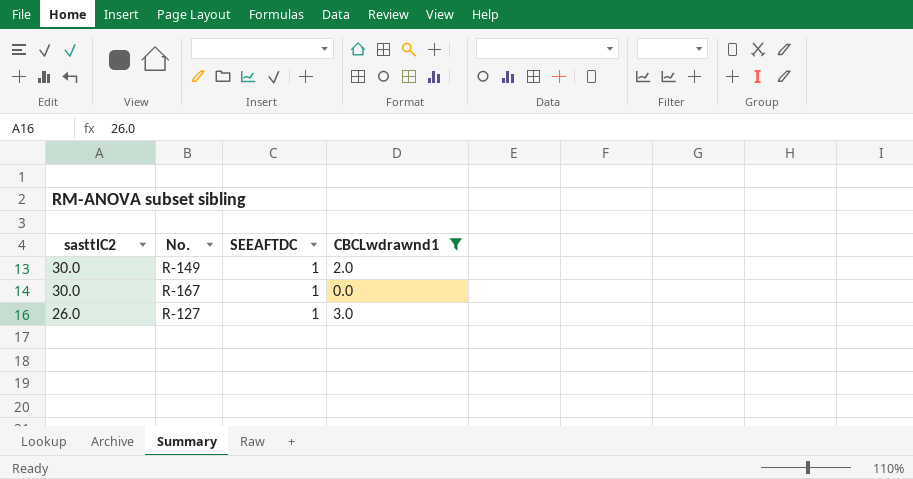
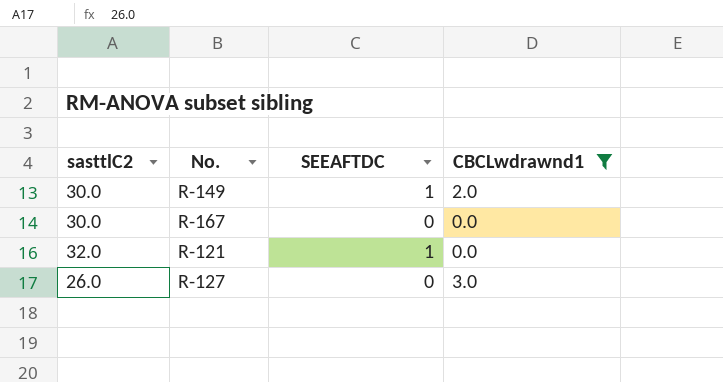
R-167 | SEEAFTDC: 1 -> 0
row R-121: none -> 32.0 | 1 | 0.0
R-127 | SEEAFTDC: 1 -> 0

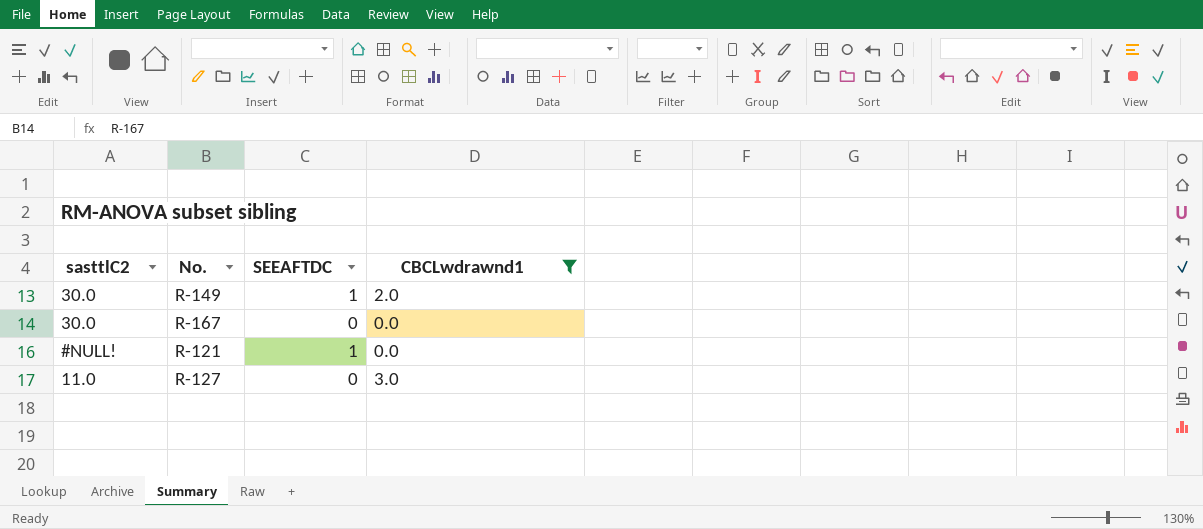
R-121 | sasttlC2: 32.0 -> #NULL!
R-127 | sasttlC2: 26.0 -> 11.0

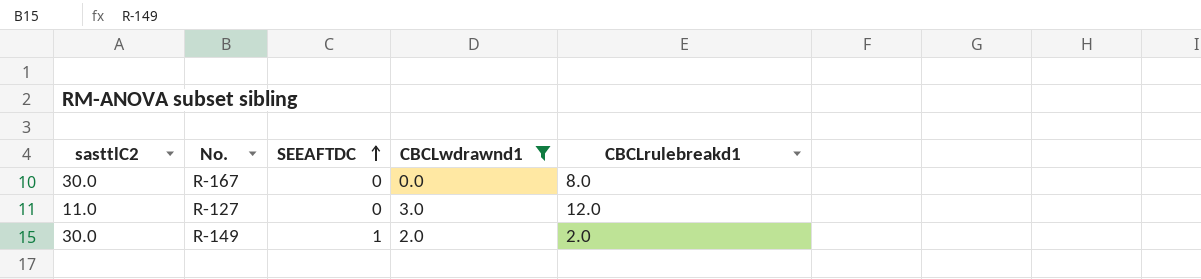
row order: none -> SEEAFTDC ascending
column CBCLrulebreakd1 | position: none -> 5
row R-121: #NULL! | 1 | 0.0 -> none

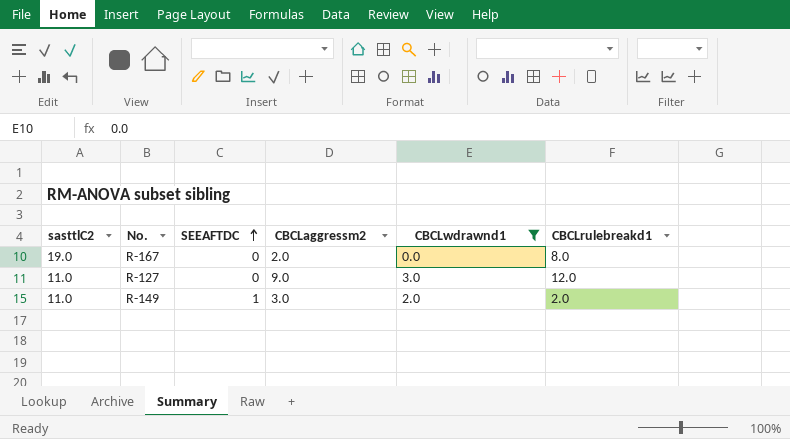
column CBCLaggressm2 | position: none -> 4
R-167 | sasttlC2: 30.0 -> 19.0
R-149 | sasttlC2: 30.0 -> 11.0

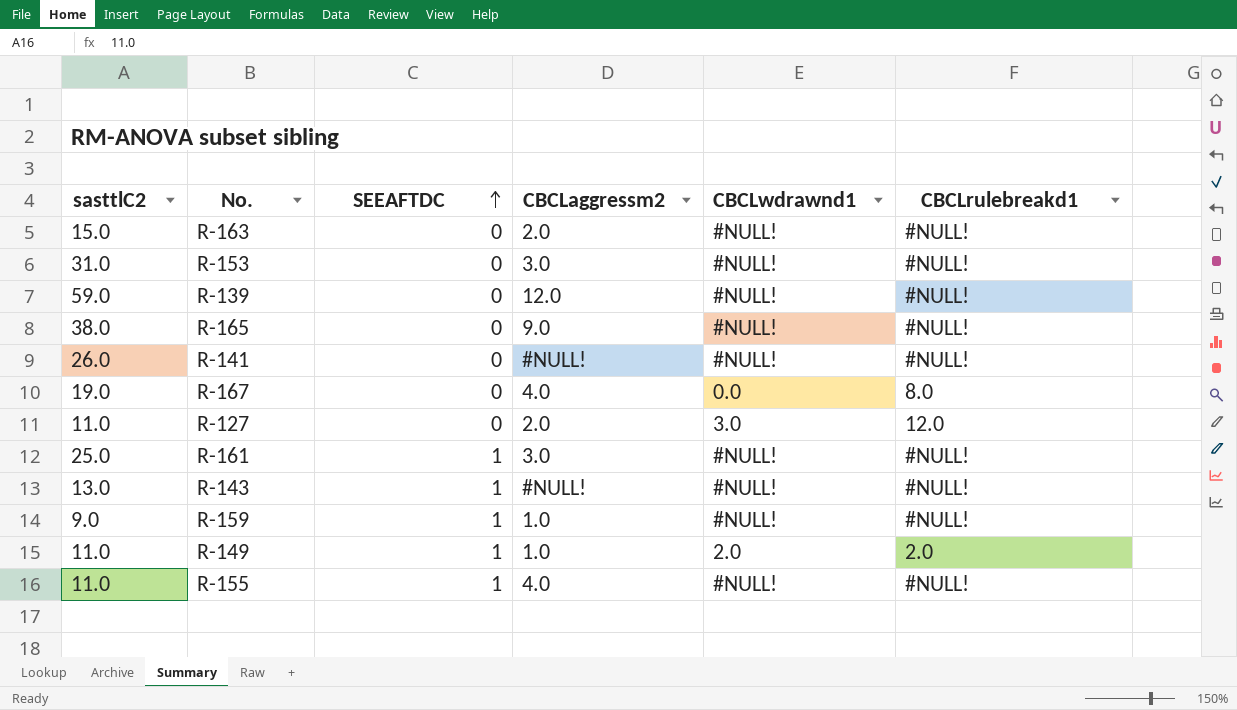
filter: CBCLwdrawnd1 != #NULL! -> none
R-167 | CBCLaggressm2: 2.0 -> 4.0
R-127 | CBCLaggressm2: 9.0 -> 2.0
R-149 | CBCLaggressm2: 3.0 -> 1.0

